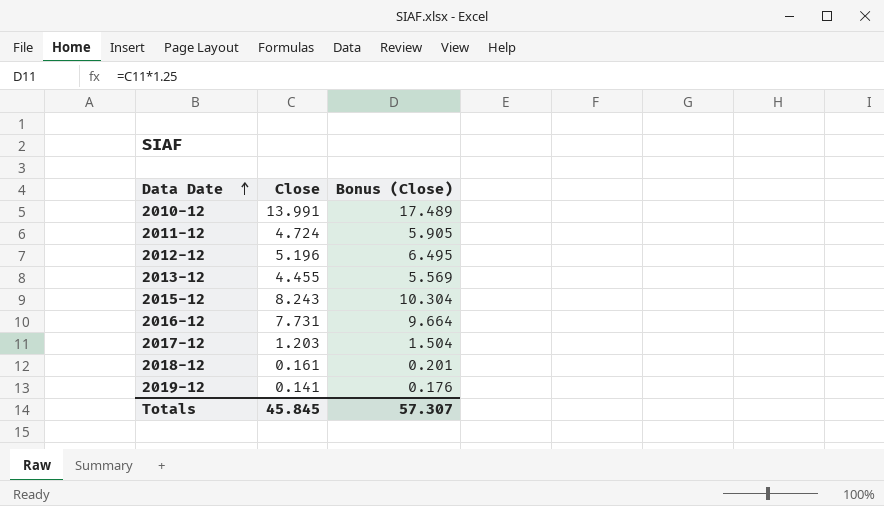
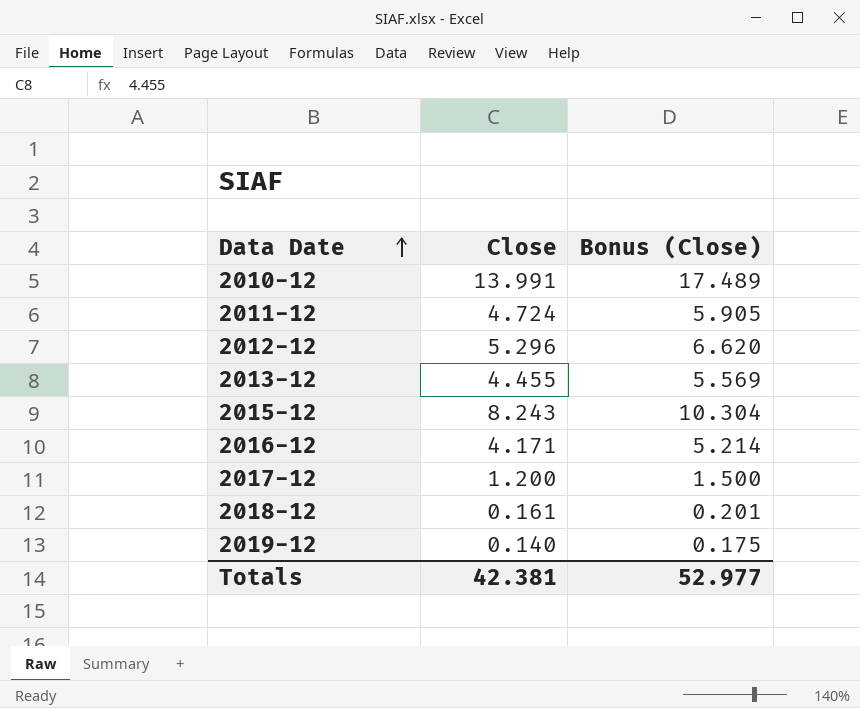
2012-12 | Close: 5.196 -> 5.296
2012-12 | Bonus (Close): 6.495 -> 6.620
2016-12 | Close: 7.731 -> 4.171
2016-12 | Bonus (Close): 9.664 -> 5.214
2017-12 | Close: 1.203 -> 1.200
2017-12 | Bonus (Close): 1.504 -> 1.500
2019-12 | Close: 0.141 -> 0.140
2019-12 | Bonus (Close): 0.176 -> 0.175
Totals | Close: 45.845 -> 42.381
Totals | Bonus (Close): 57.307 -> 52.977

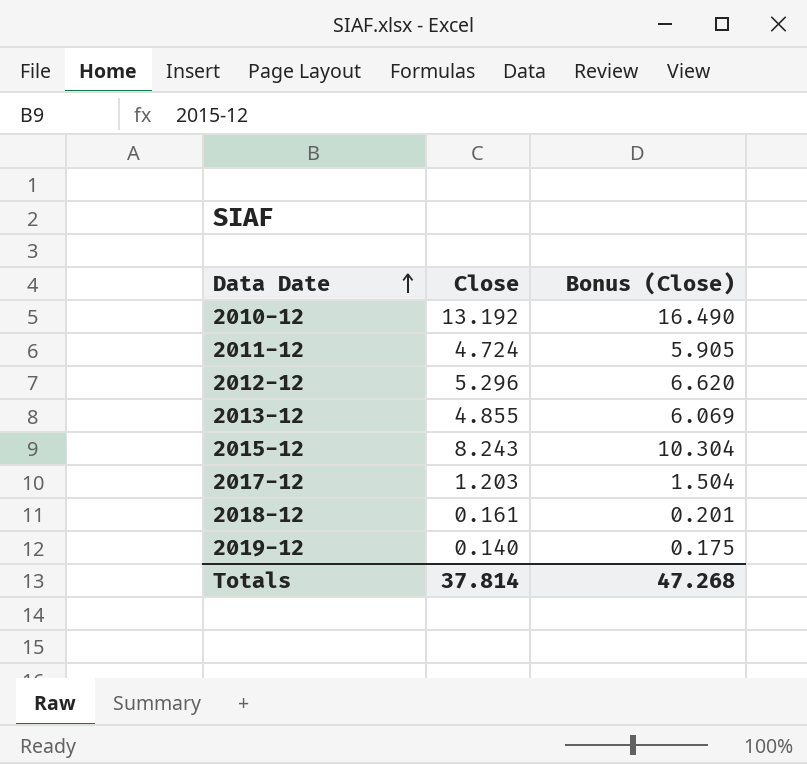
row 2016-12: 4.171 | 5.214 -> none
2010-12 | Close: 13.991 -> 13.192
2010-12 | Bonus (Close): 17.489 -> 16.490
2013-12 | Close: 4.455 -> 4.855
2013-12 | Bonus (Close): 5.569 -> 6.069
2017-12 | Close: 1.200 -> 1.203
2017-12 | Bonus (Close): 1.500 -> 1.504
Totals | Close: 42.381 -> 37.814
Totals | Bonus (Close): 52.977 -> 47.268

